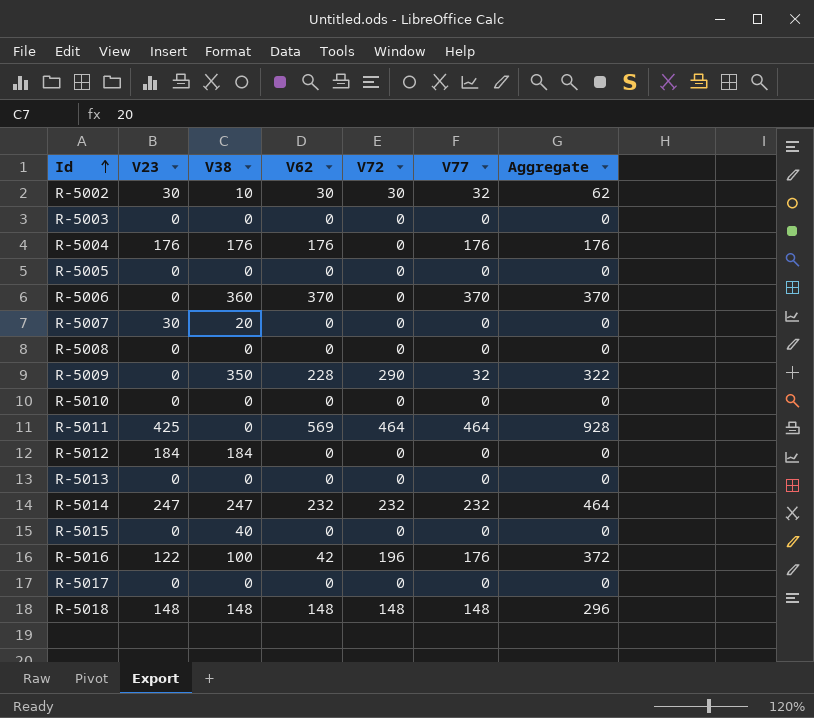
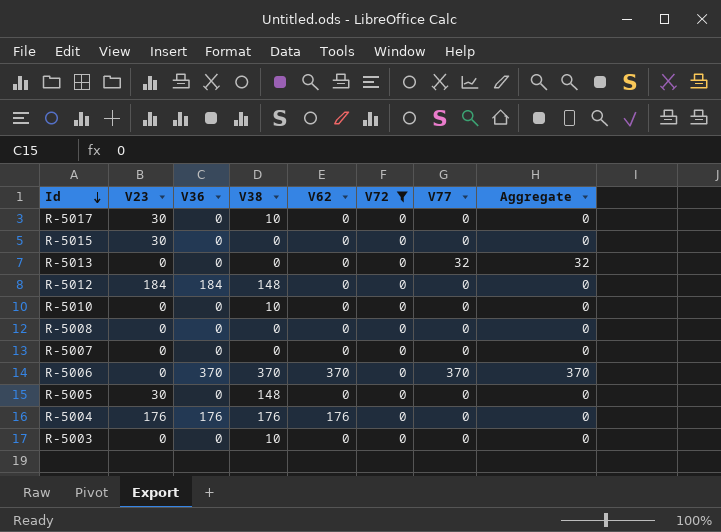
filter: none -> V72 = 0
row order: Id ascending -> Id descending
column V36 | position: none -> 3
R-5017 | V23: 0 -> 30
R-5017 | V38: 0 -> 10
R-5015 | V23: 0 -> 30
R-5015 | V38: 40 -> 0
R-5013 | V77: 0 -> 32
R-5013 | Aggregate: 0 -> 32
R-5012 | V38: 184 -> 148
R-5010 | V38: 0 -> 10
R-5007 | V23: 30 -> 0
R-5007 | V38: 20 -> 0
R-5006 | V38: 360 -> 370
R-5005 | V23: 0 -> 30
R-5005 | V38: 0 -> 148
R-5004 | V77: 176 -> 0
R-5004 | Aggregate: 176 -> 0
R-5003 | V38: 0 -> 10

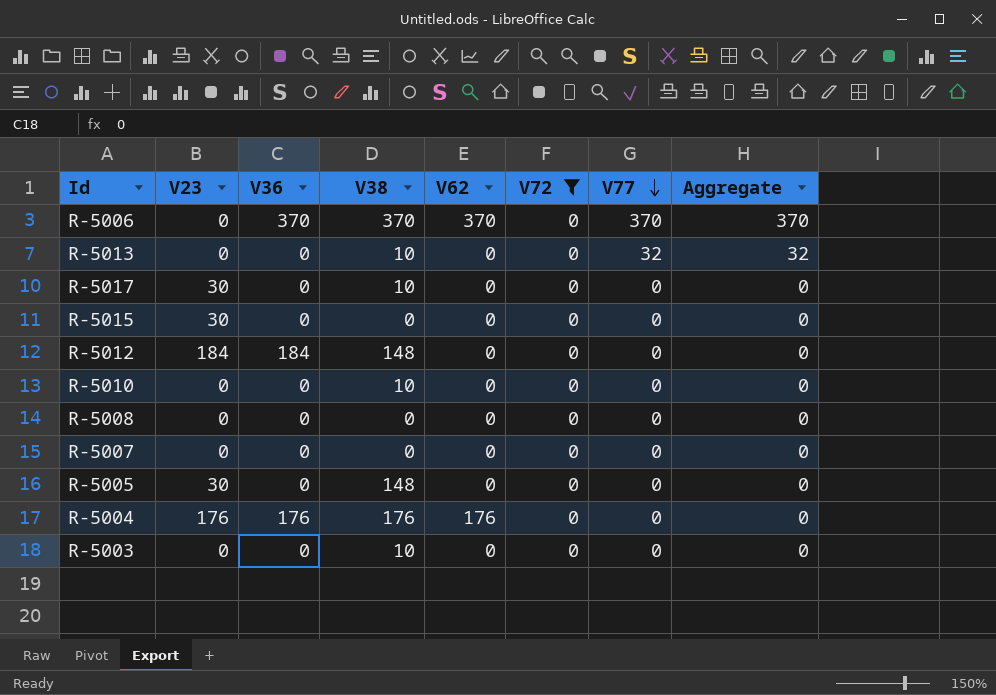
row order: Id descending -> V77 descending
R-5013 | V38: 0 -> 10

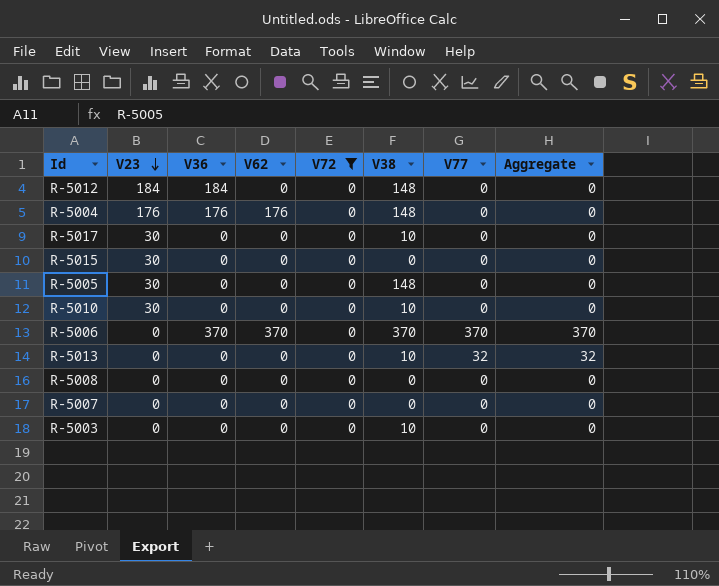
row order: V77 descending -> V23 descending
column V38 | position: 4 -> 6
R-5004 | V38: 176 -> 148
R-5010 | V23: 0 -> 30

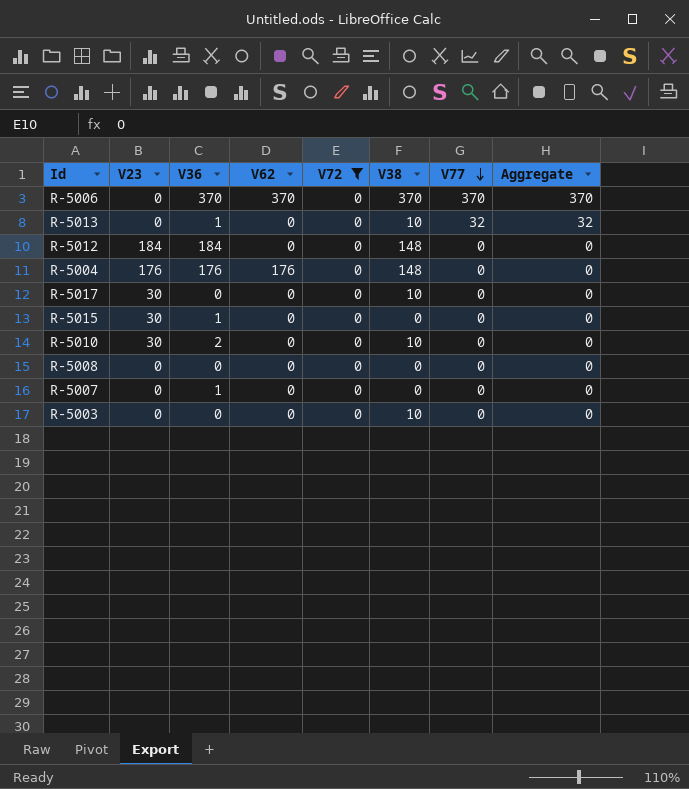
row order: V23 descending -> V77 descending
row R-5005: 30 | 0 | 0 | 0 | 148 | 0 | 0 -> none
R-5013 | V36: 0 -> 1
R-5015 | V36: 0 -> 1
R-5010 | V36: 0 -> 2
R-5007 | V36: 0 -> 1

